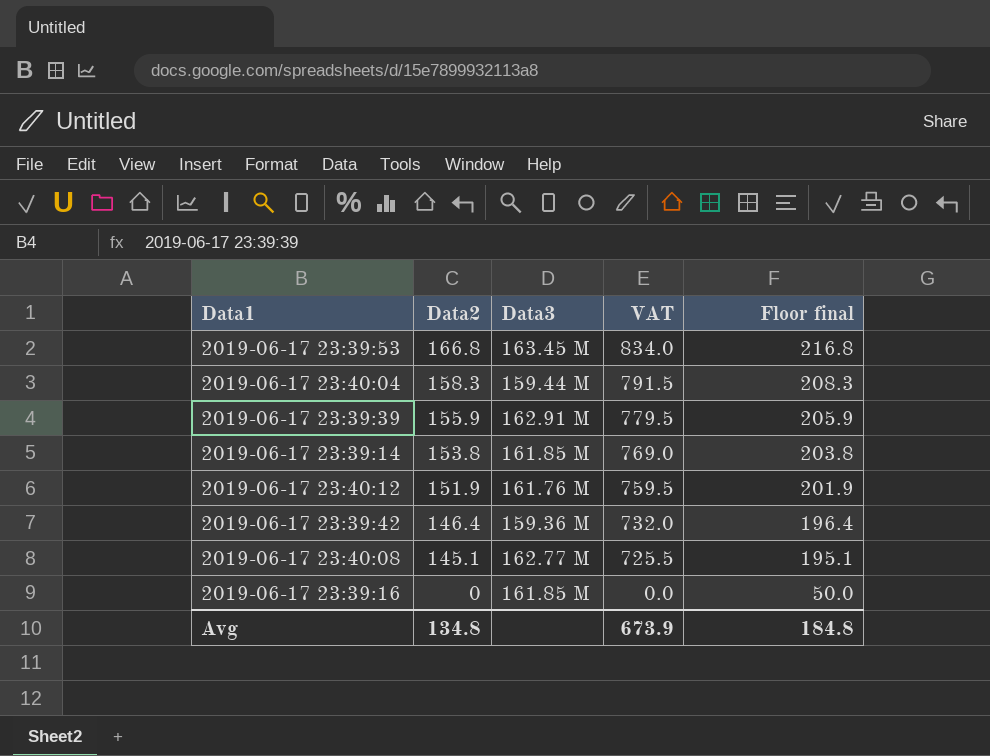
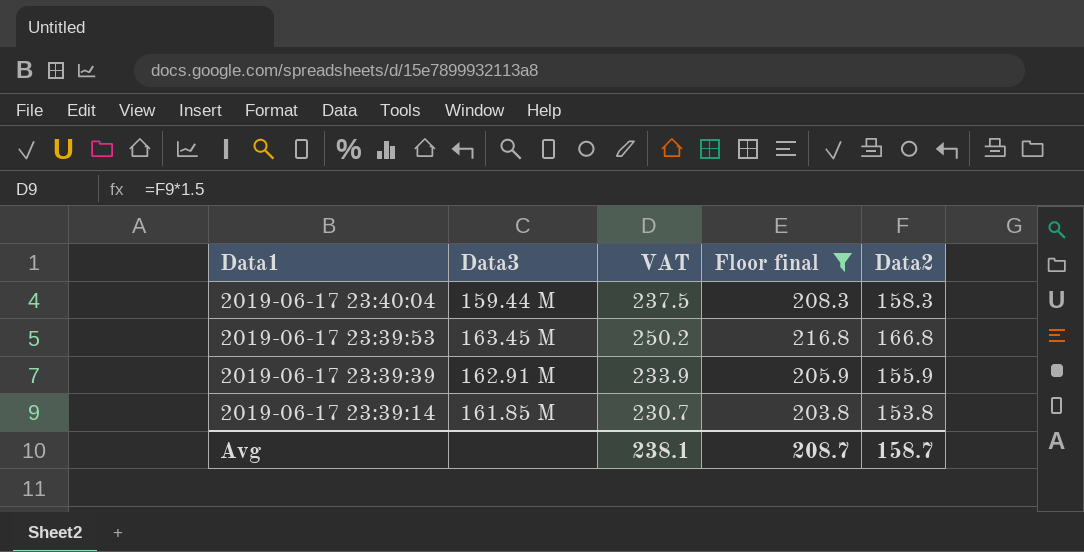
filter: none -> Floor final >= 203.8
row order: Data2 descending -> Data1 descending
column VAT | formula: [Data2] * 5 -> [Data2] * 1.5
column Data2 | position: 2 -> 5
Avg | VAT: 673.9 -> 238.1
Avg | Floor final: 184.8 -> 208.7
Avg | Data2: 134.8 -> 158.7

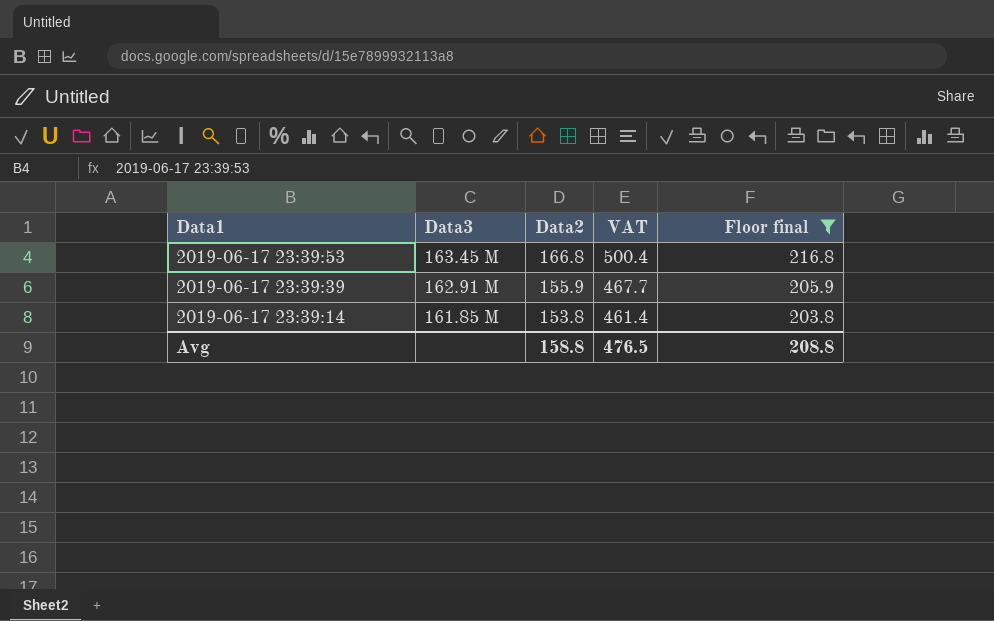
column Data2 | position: 5 -> 3
column VAT | formula: [Data2] * 1.5 -> [Data2] * 3
row 2019-06-17 23:40:04: 159.44 M | 237.5 | 208.3 | 158.3 -> none
Avg | Data2: 158.7 -> 158.8
Avg | VAT: 238.1 -> 476.5
Avg | Floor final: 208.7 -> 208.8

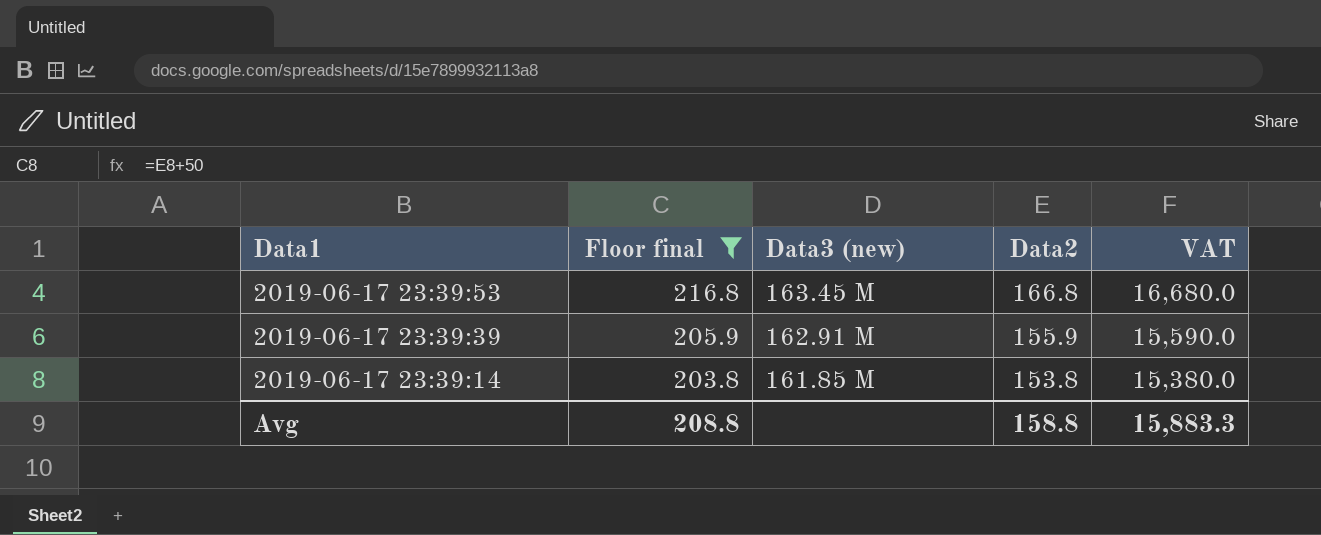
column Floor final | position: 5 -> 2
column name: Data3 -> Data3 (new)
column VAT | formula: [Data2] * 3 -> [Data2] * 100
Avg | VAT: 476.5 -> 15,883.3

